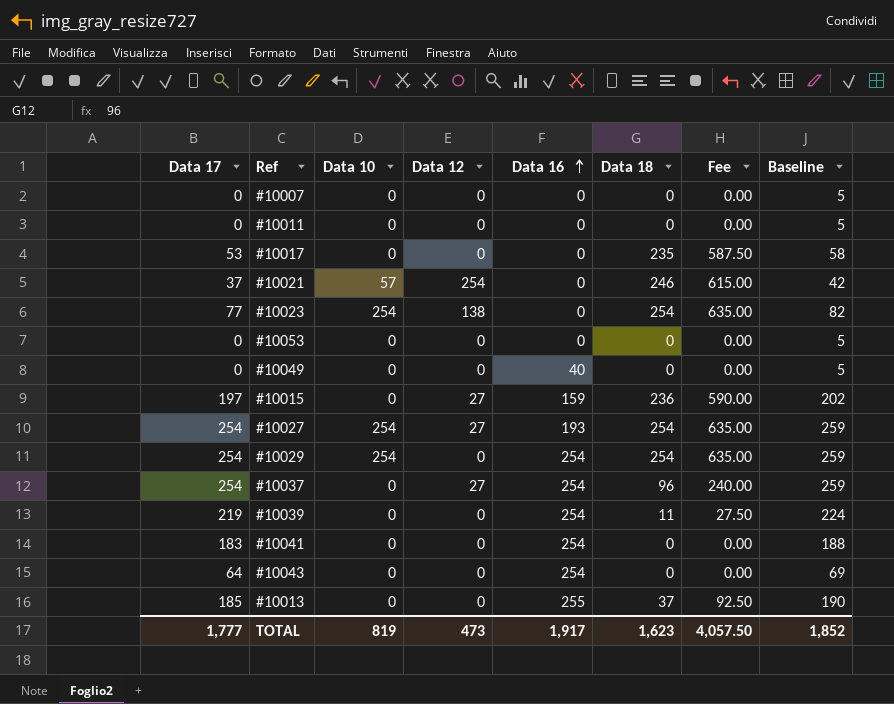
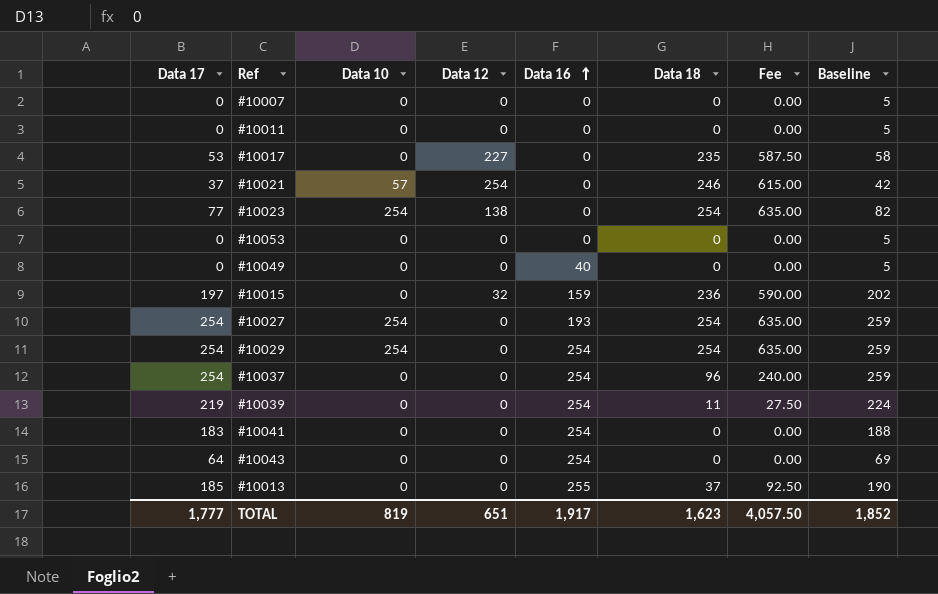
#10017 | Data 12: 0 -> 227
#10015 | Data 12: 27 -> 32
#10027 | Data 12: 27 -> 0
#10037 | Data 12: 27 -> 0
TOTAL | Data 12: 473 -> 651

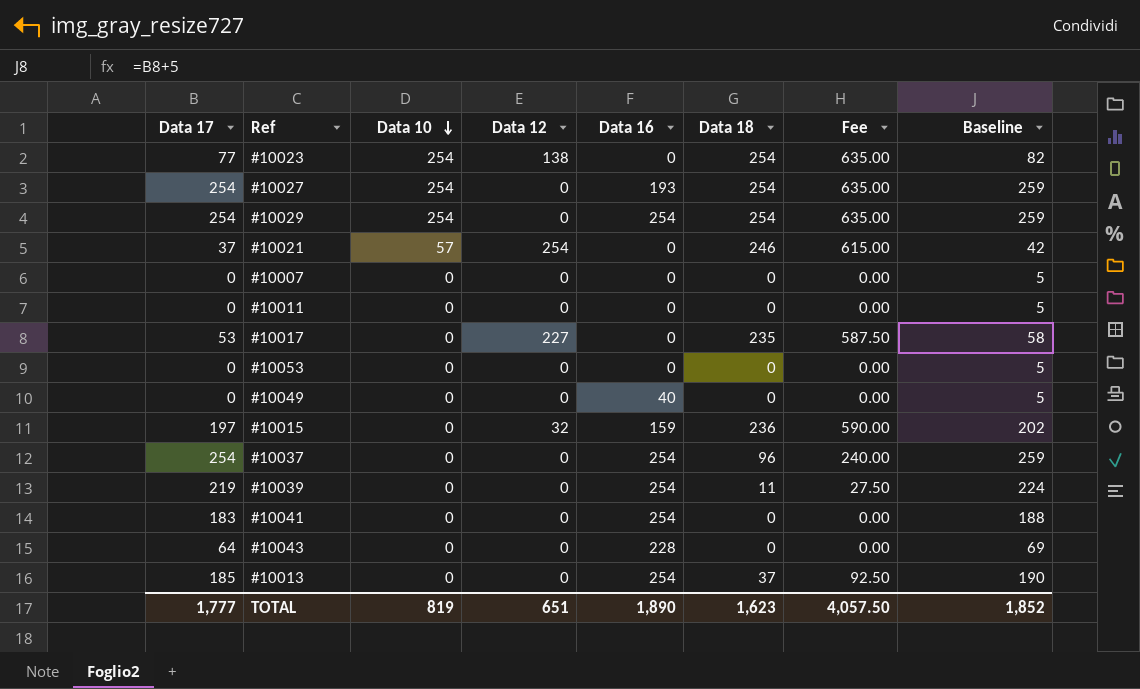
row order: Data 16 ascending -> Data 10 descending
#10043 | Data 16: 254 -> 228
#10013 | Data 16: 255 -> 254
TOTAL | Data 16: 1,917 -> 1,890

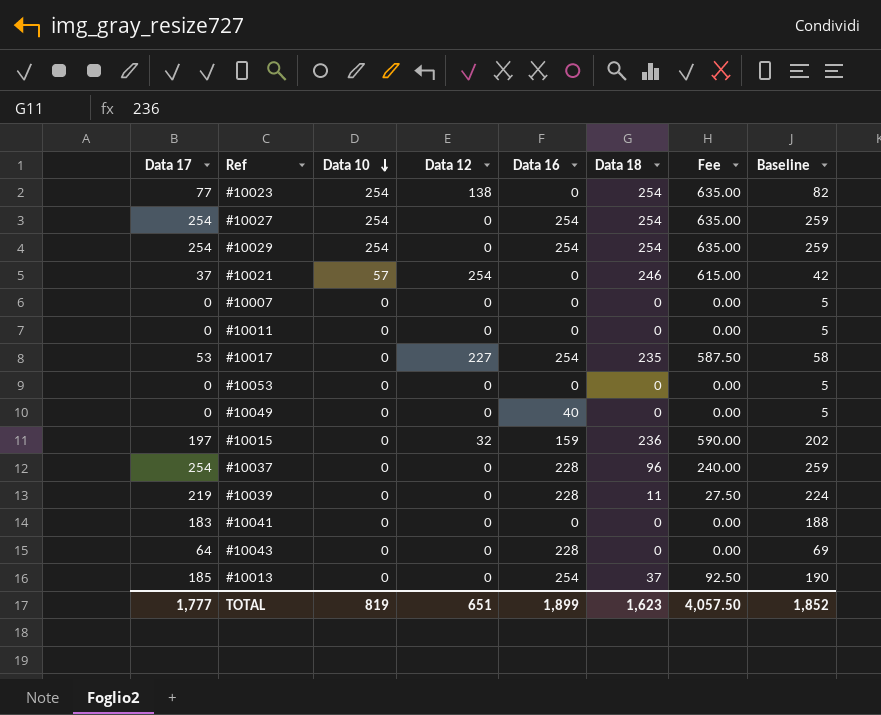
#10027 | Data 16: 193 -> 254
#10017 | Data 16: 0 -> 254
#10037 | Data 16: 254 -> 228
#10039 | Data 16: 254 -> 228
#10041 | Data 16: 254 -> 0
TOTAL | Data 16: 1,890 -> 1,899

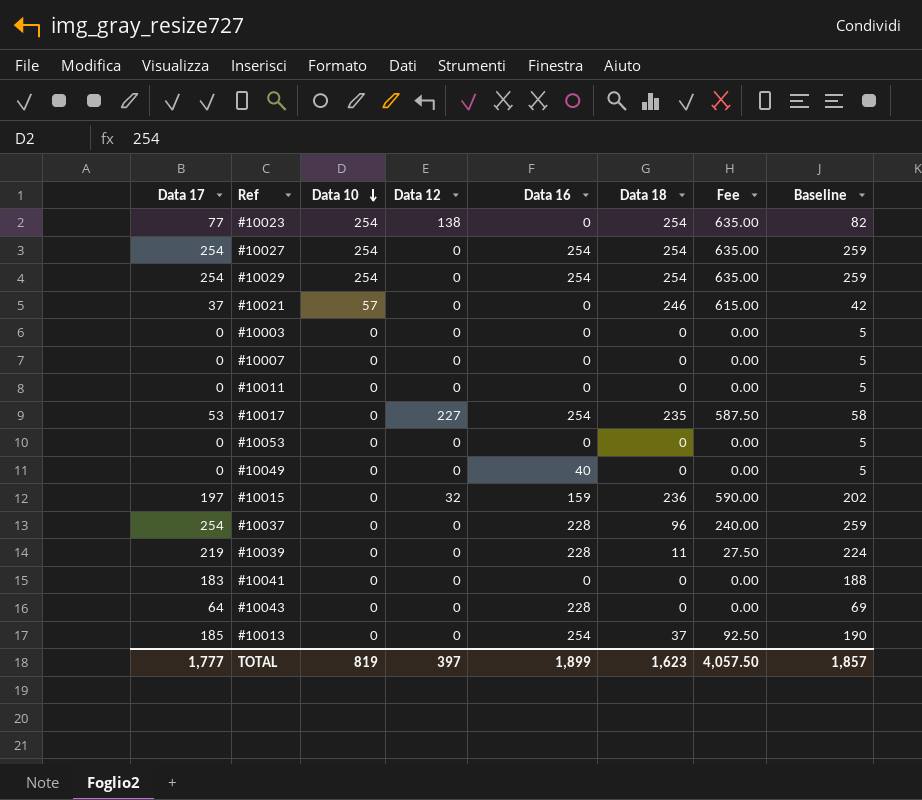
#10021 | Data 12: 254 -> 0
row #10003: none -> 0 | 0 | 0 | 0 | 0 | 0.00 | 5
TOTAL | Data 12: 651 -> 397
TOTAL | Baseline: 1,852 -> 1,857

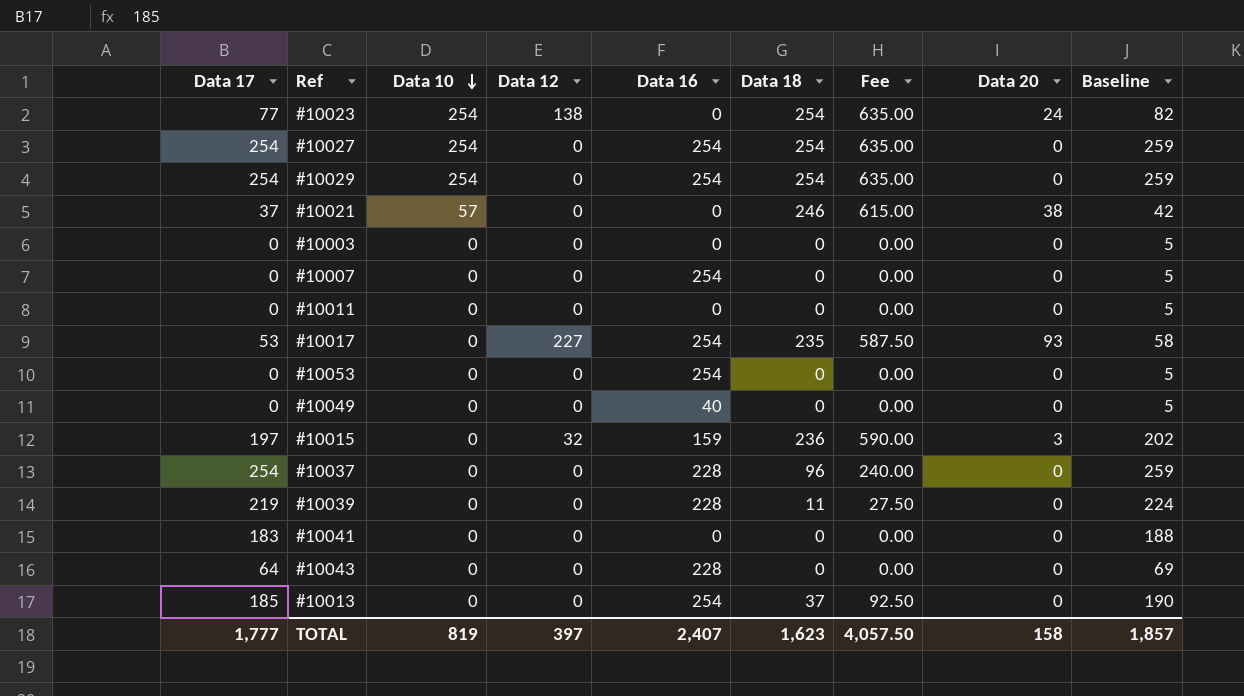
column Data 20 | position: none -> 8
#10007 | Data 16: 0 -> 254
#10053 | Data 16: 0 -> 254
TOTAL | Data 16: 1,899 -> 2,407

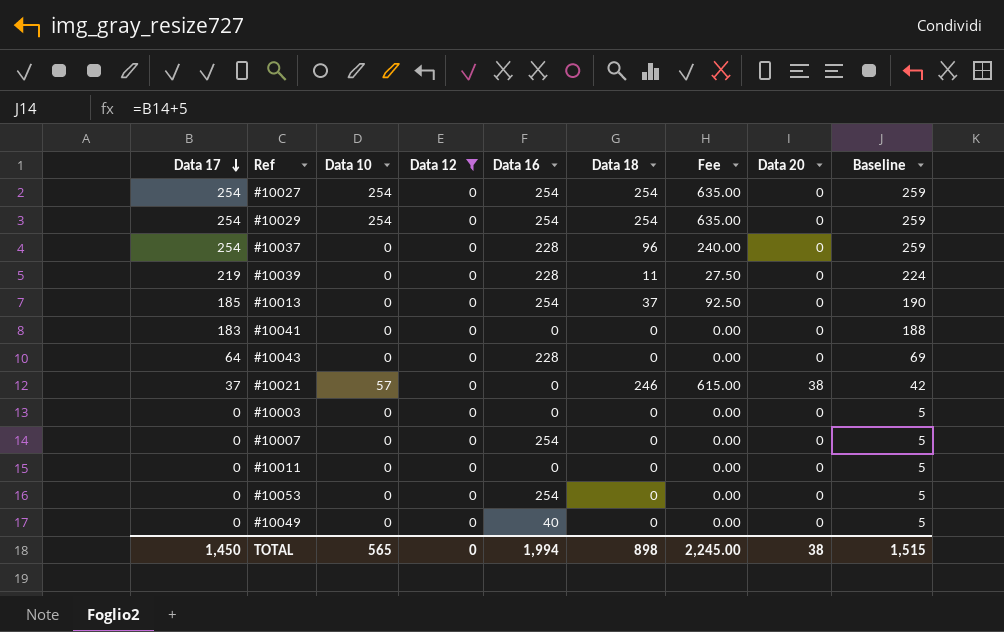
filter: none -> Data 12 = 0
row order: Data 10 descending -> Data 17 descending
TOTAL | Data 17: 1,777 -> 1,450
TOTAL | Data 10: 819 -> 565
TOTAL | Data 12: 397 -> 0
TOTAL | Data 16: 2,407 -> 1,994
TOTAL | Data 18: 1,623 -> 898
TOTAL | Fee: 4,057.50 -> 2,245.00
TOTAL | Data 20: 158 -> 38
TOTAL | Baseline: 1,857 -> 1,515

